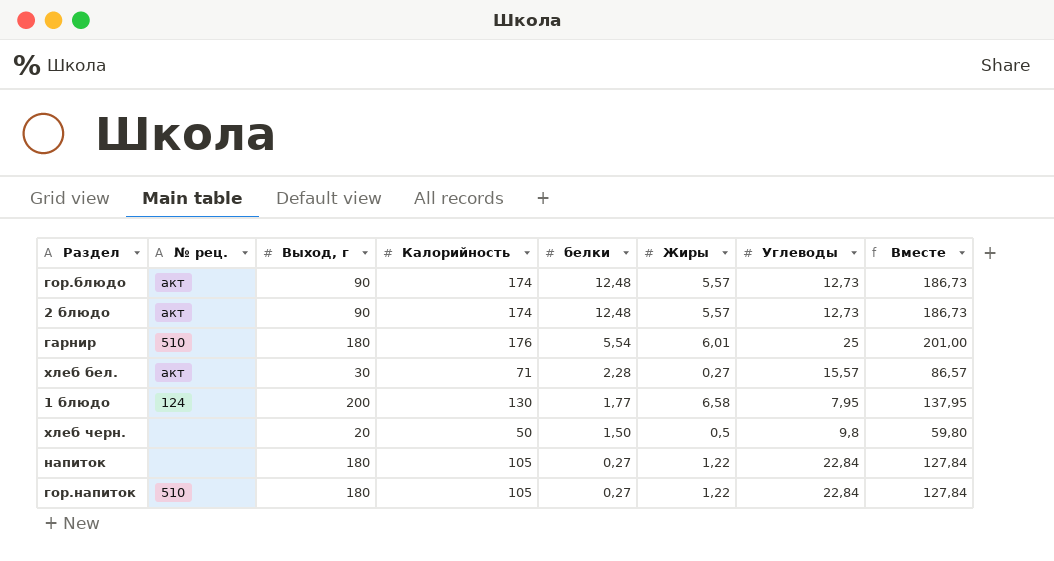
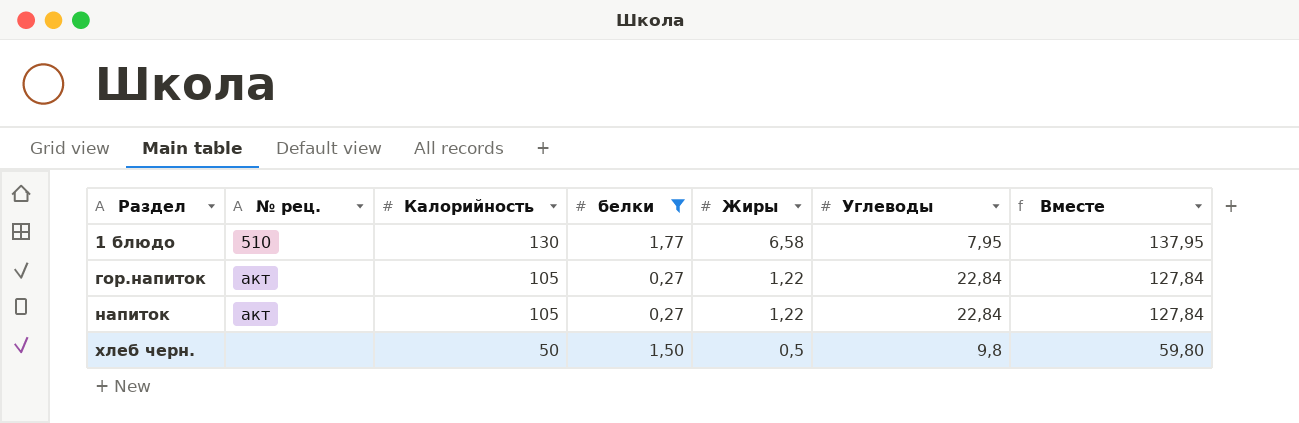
filter: none -> белки <= 1,77
row order: белки descending -> Раздел ascending
column Выход, г | position: 3 -> none
1 блюдо | № рец.: 124 -> 510
гор.напиток | № рец.: 510 -> акт
напиток | № рец.: none -> акт

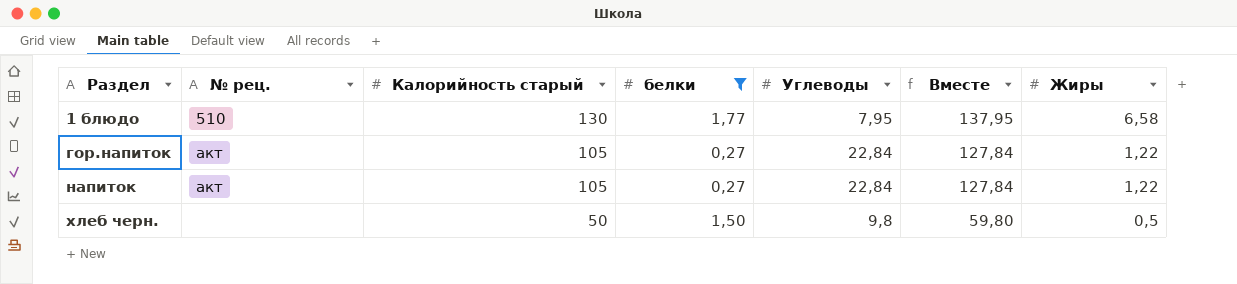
column name: Калорийность -> Калорийность старый
column Жиры | position: 5 -> 7

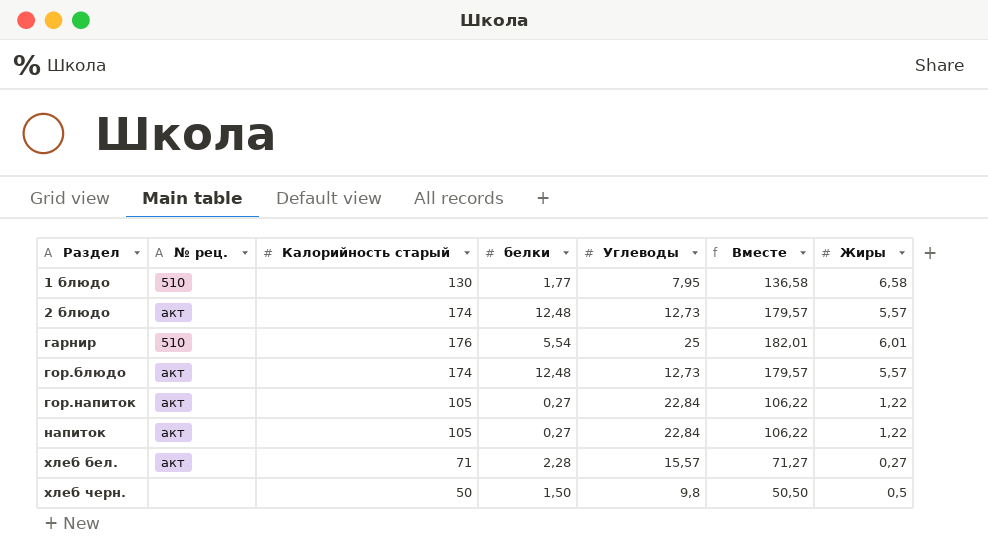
filter: белки <= 1,77 -> none
column Вместе | formula: [Калорийность старый] + [Углеводы] -> [Калорийность старый] + [Жиры]

